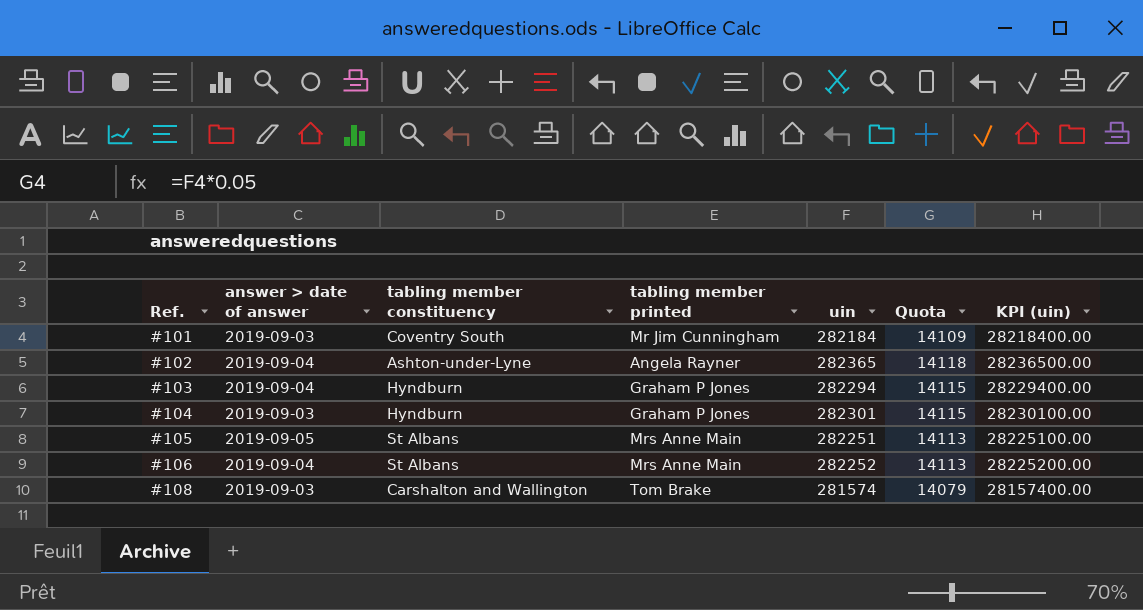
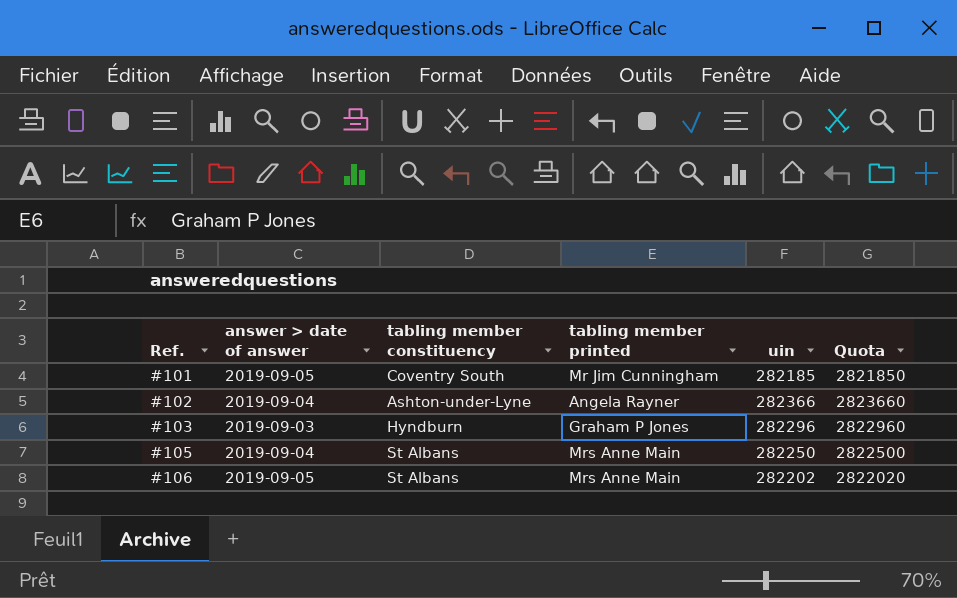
column KPI (uin) | formula: [uin] * 100 -> none
column Quota | formula: [uin] * 0.05 -> [uin] * 10
row #104: 2019-09-03 | Hyndburn | Graham P Jones | 282301 | 14115 | 28230100.00 -> none
row #108: 2019-09-03 | Carshalton and Wallington | Tom Brake | 281574 | 14079 | 28157400.00 -> none
#101 | answer > date of answer: 2019-09-03 -> 2019-09-05
#101 | uin: 282184 -> 282185
#102 | uin: 282365 -> 282366
#103 | answer > date of answer: 2019-09-04 -> 2019-09-03
#103 | uin: 282294 -> 282296
#105 | answer > date of answer: 2019-09-05 -> 2019-09-04
#105 | uin: 282251 -> 282250
#106 | answer > date of answer: 2019-09-04 -> 2019-09-05
#106 | uin: 282252 -> 282202

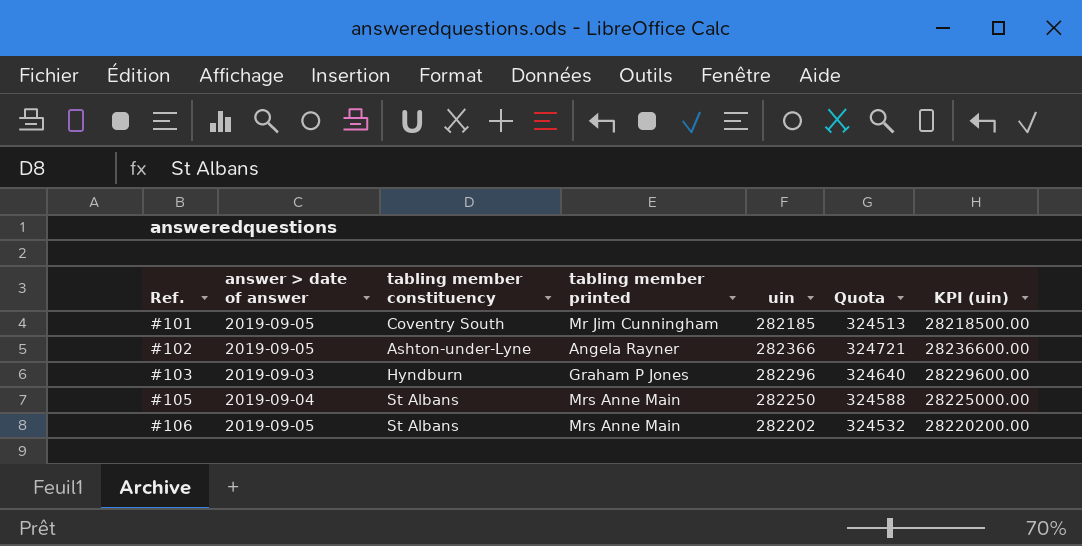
column Quota | formula: [uin] * 10 -> [uin] * 1.15
column KPI (uin) | formula: none -> [uin] * 100
#102 | answer > date of answer: 2019-09-04 -> 2019-09-05

